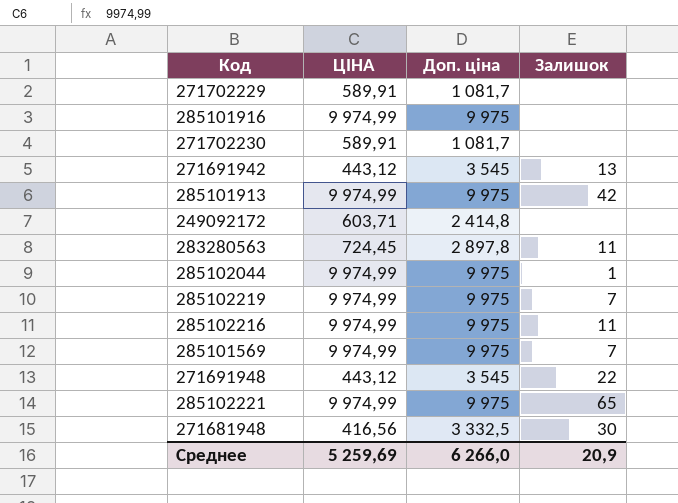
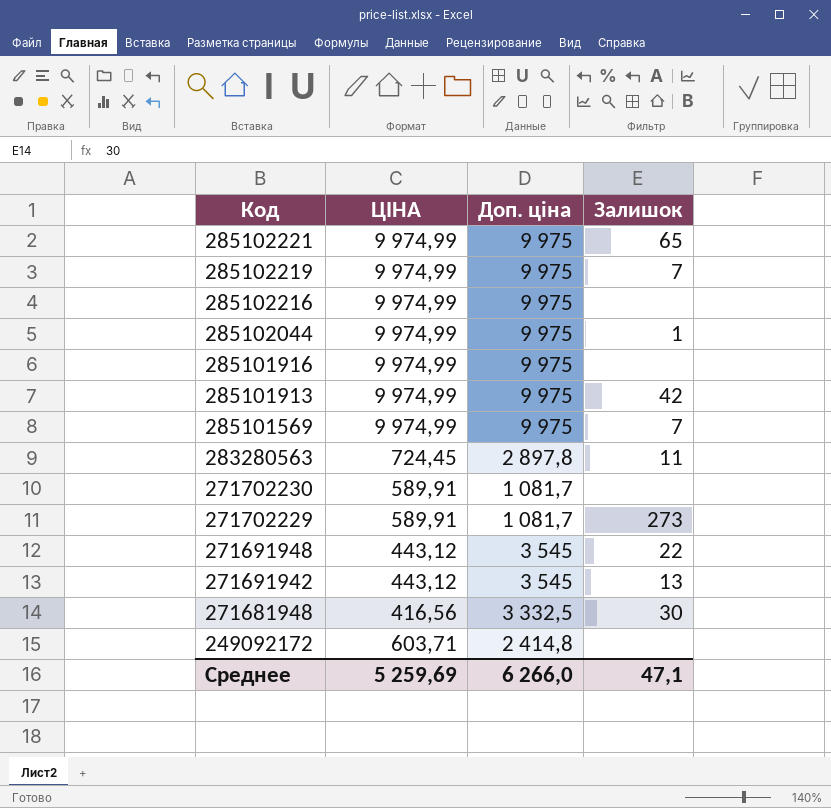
row order: none -> Код descending
285102216 | Залишок: 11 -> none
271702229 | Залишок: none -> 273
Среднее | Залишок: 20,9 -> 47,1

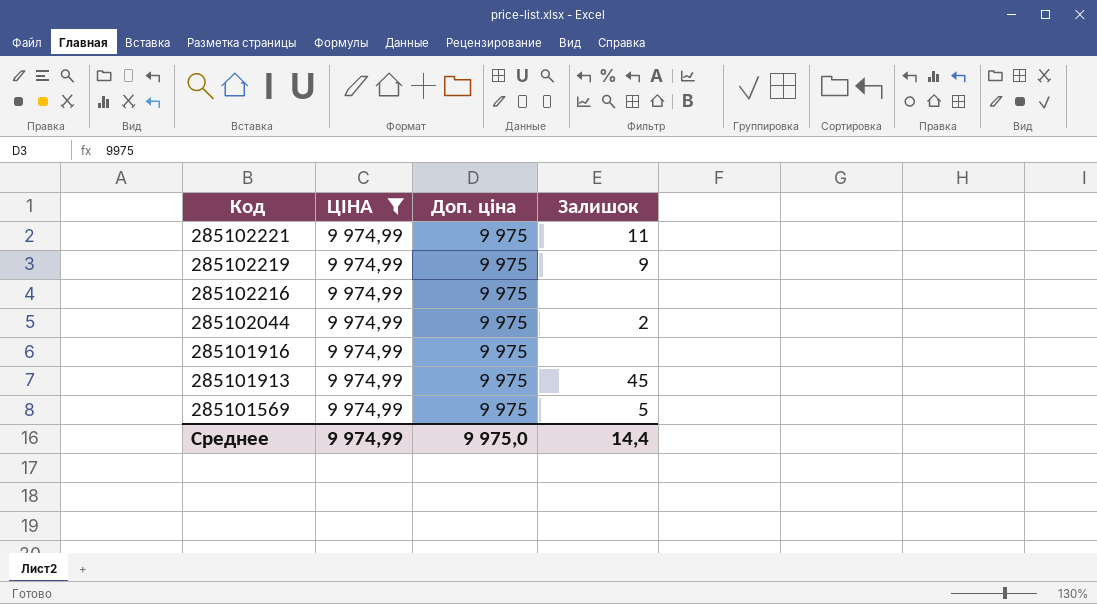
filter: none -> ЦІНА = 9 974,99
285102221 | Залишок: 65 -> 11
285102219 | Залишок: 7 -> 9
285102044 | Залишок: 1 -> 2
285101913 | Залишок: 42 -> 45
285101569 | Залишок: 7 -> 5
Среднее | ЦІНА: 5 259,69 -> 9 974,99
Среднее | Доп. ціна: 6 266,0 -> 9 975,0
Среднее | Залишок: 47,1 -> 14,4

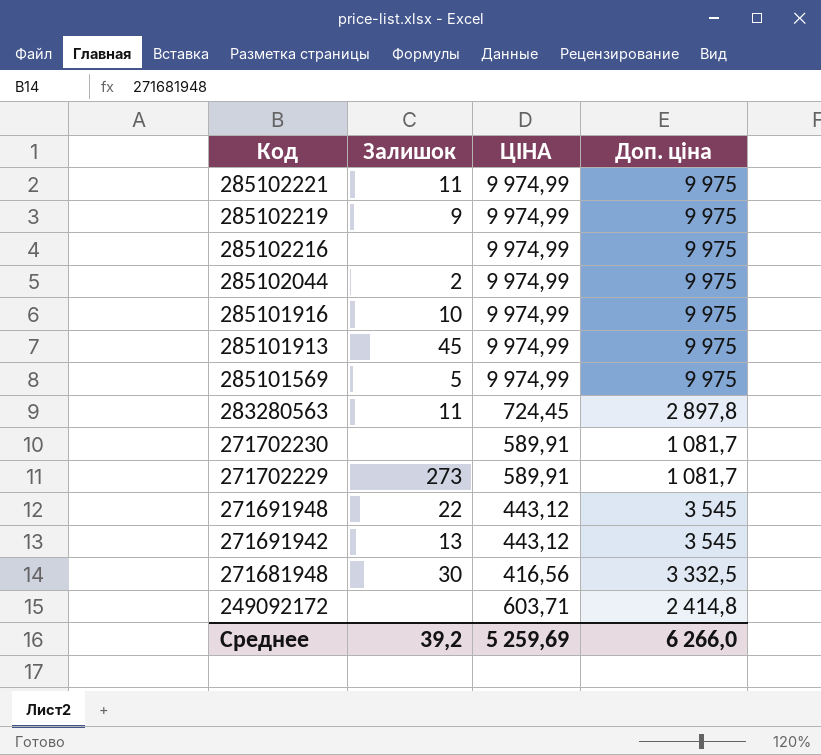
filter: ЦІНА = 9 974,99 -> none
column Залишок | position: 4 -> 2
285101916 | Залишок: none -> 10
Среднее | Залишок: 14,4 -> 39,2
Среднее | ЦІНА: 9 974,99 -> 5 259,69
Среднее | Доп. ціна: 9 975,0 -> 6 266,0

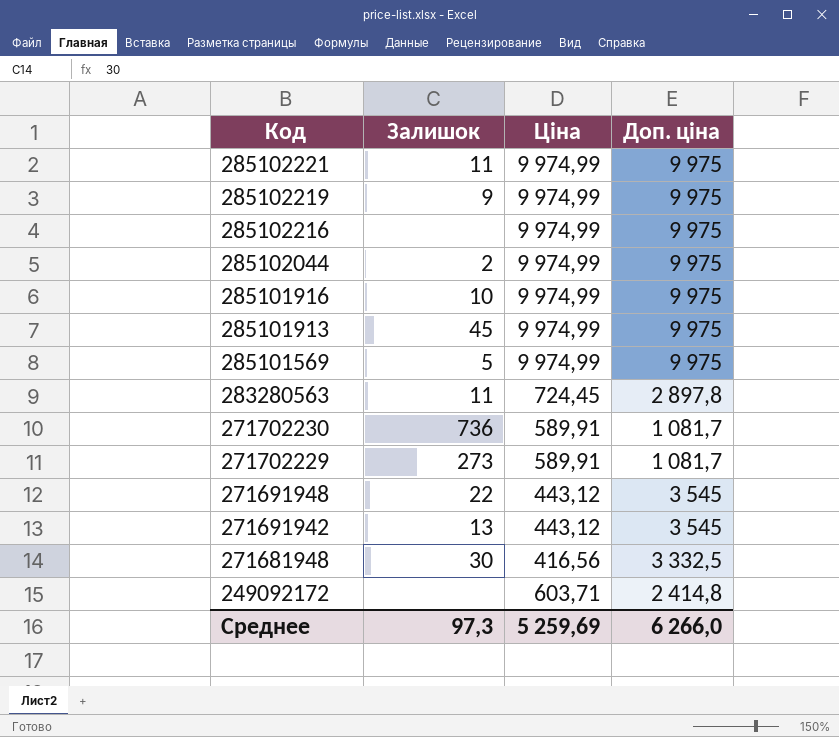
column name: ЦІНА -> Ціна
271702230 | Залишок: none -> 736
Среднее | Залишок: 39,2 -> 97,3

